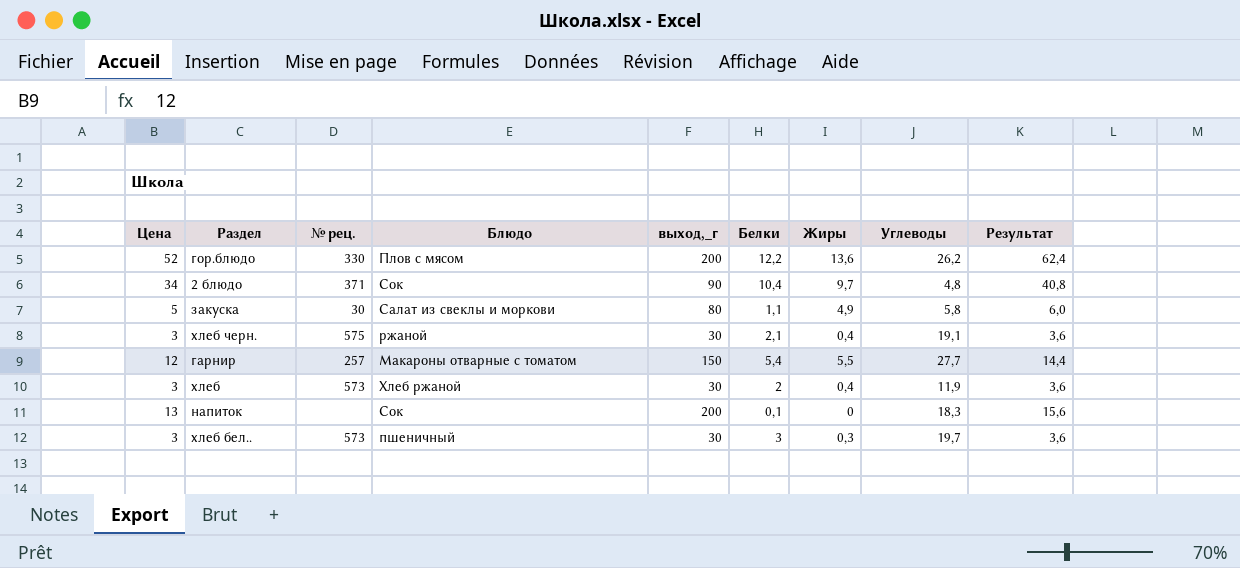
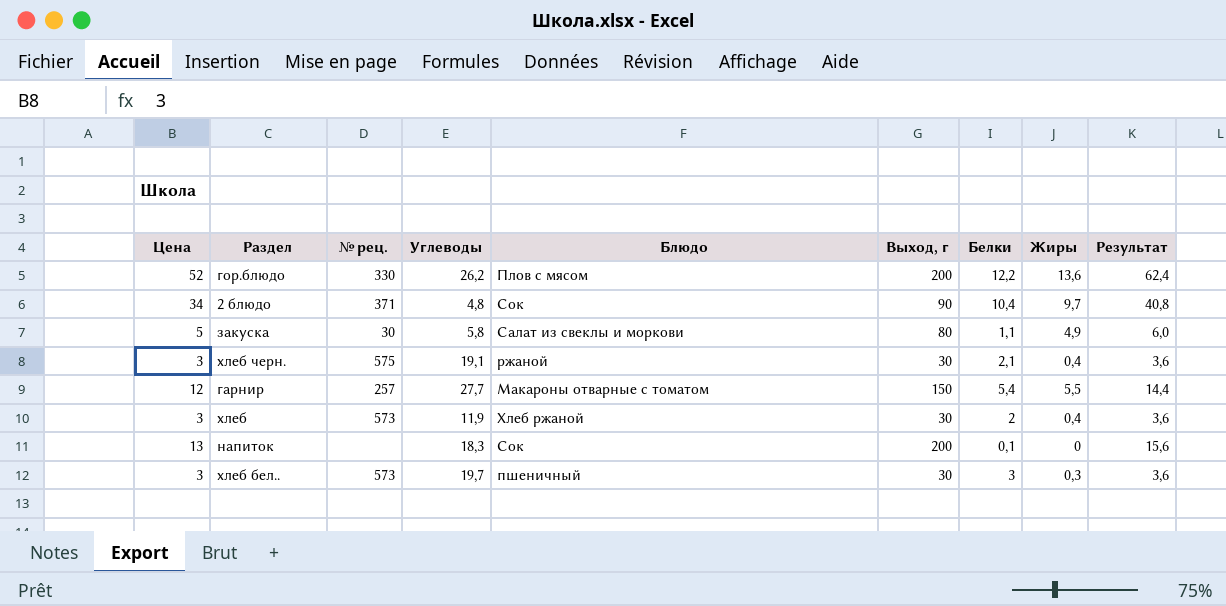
column Углеводы | position: 8 -> 4
column name: выход,_г -> Выход, г

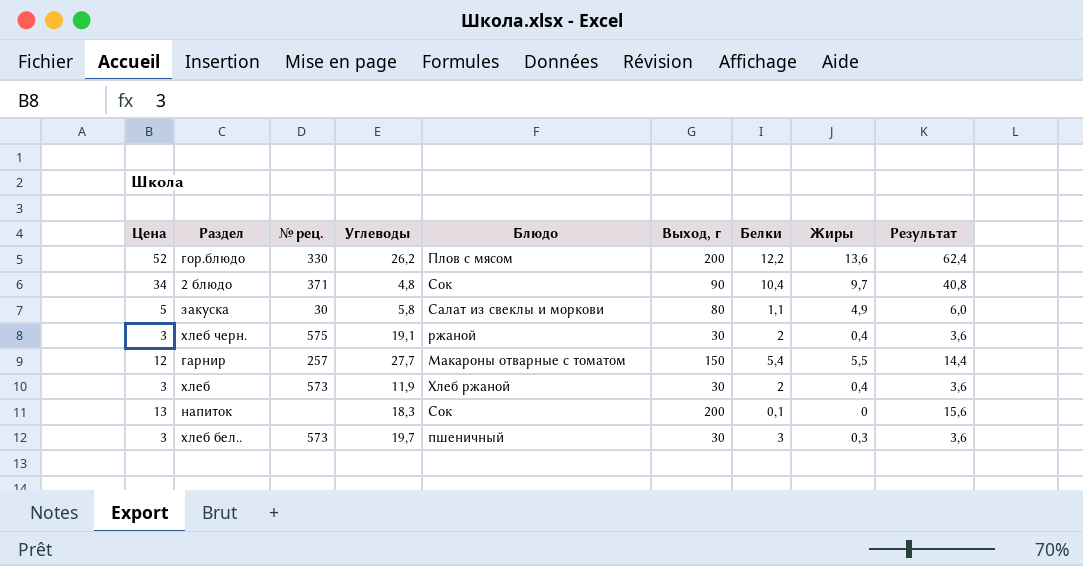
хлеб черн. | Белки: 2,1 -> 2

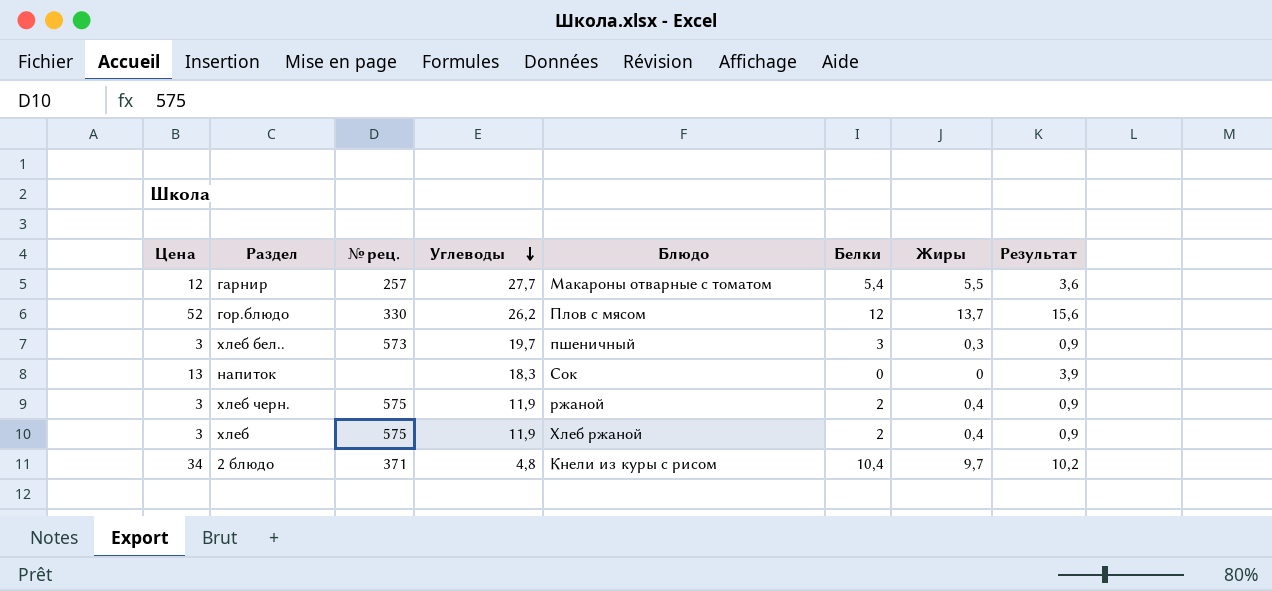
row order: none -> Углеводы descending
column Выход, г | position: 6 -> none
column Результат | formula: [Цена] * 1,2 -> [Цена] * 0,3
row закуска: 5 | 30 | 5,8 | Салат из свеклы и моркови | 80 | 1,1 | 4,9 | 6,0 -> none
гор.блюдо | Белки: 12,2 -> 12
гор.блюдо | Жиры: 13,6 -> 13,7
напиток | Белки: 0,1 -> 0
хлеб черн. | Углеводы: 19,1 -> 11,9
хлеб | № рец.: 573 -> 575
2 блюдо | Блюдо: Сок -> Кнели из куры с рисом

